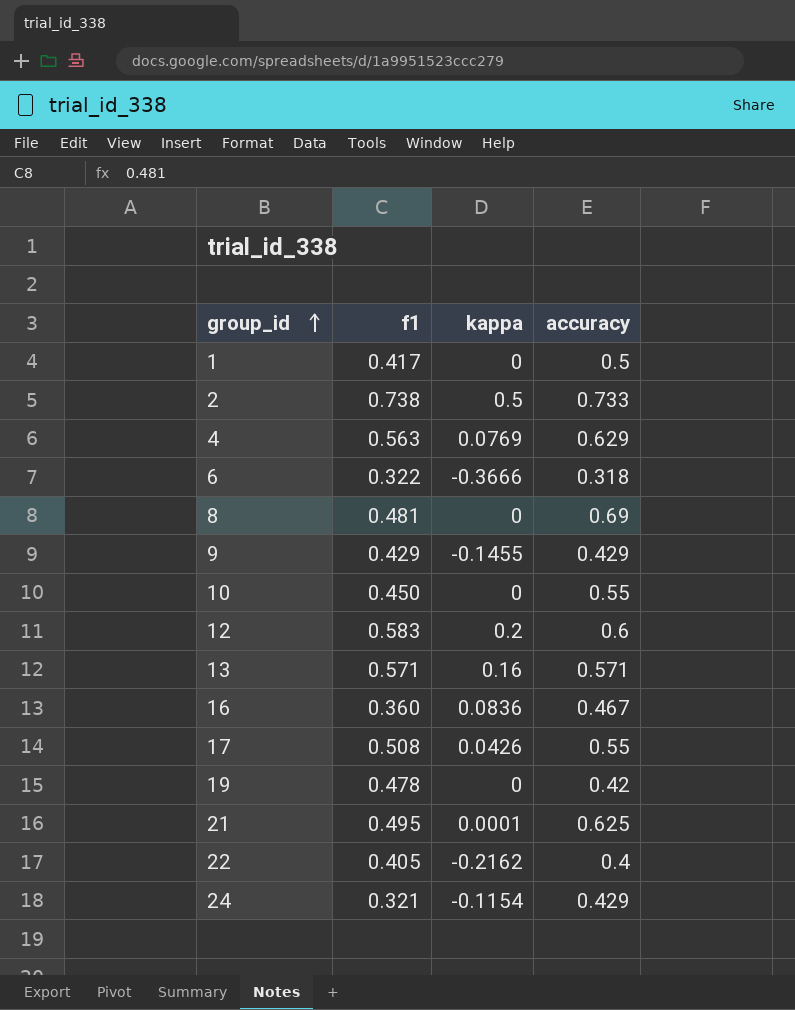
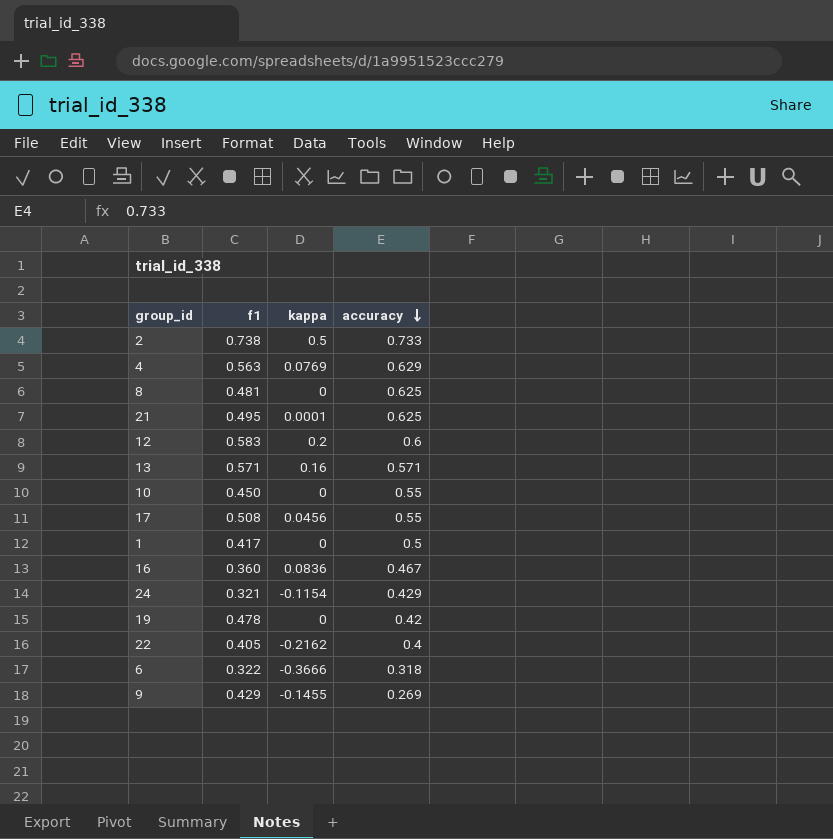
row order: group_id ascending -> accuracy descending
8 | accuracy: 0.69 -> 0.625
17 | kappa: 0.0426 -> 0.0456
9 | accuracy: 0.429 -> 0.269

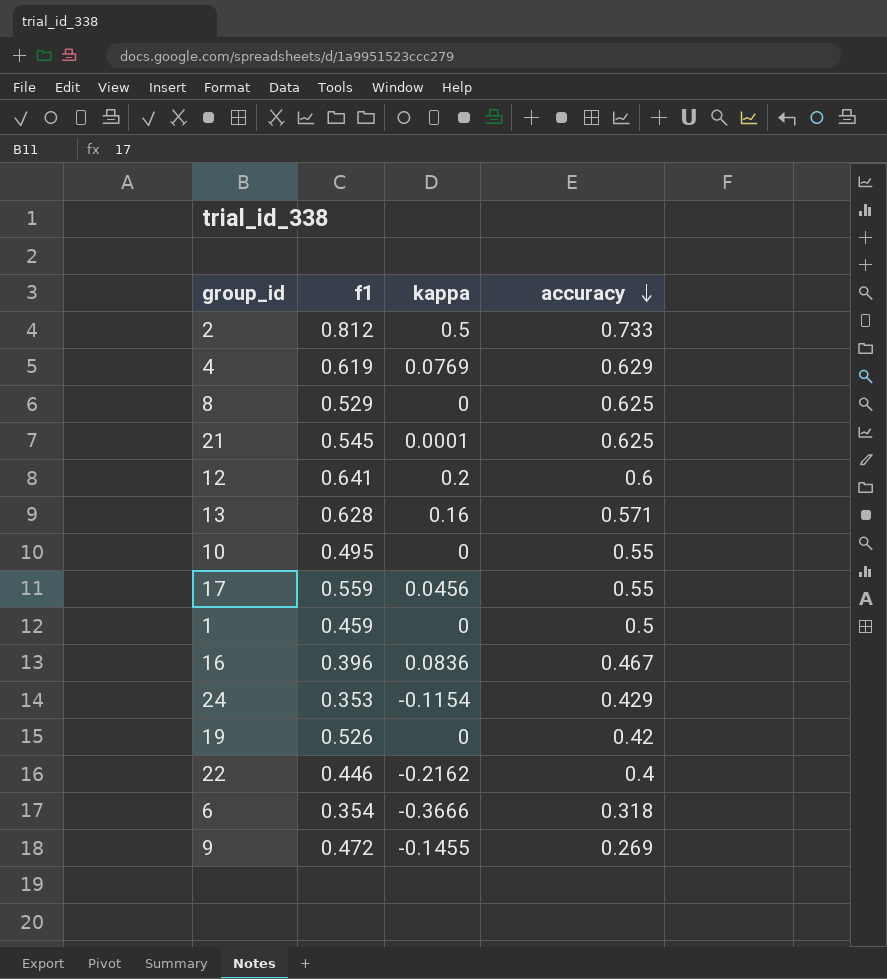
2 | f1: 0.738 -> 0.812
4 | f1: 0.563 -> 0.619
8 | f1: 0.481 -> 0.529
21 | f1: 0.495 -> 0.545
12 | f1: 0.583 -> 0.641
13 | f1: 0.571 -> 0.628
10 | f1: 0.450 -> 0.495
17 | f1: 0.508 -> 0.559
1 | f1: 0.417 -> 0.459
16 | f1: 0.360 -> 0.396
24 | f1: 0.321 -> 0.353
19 | f1: 0.478 -> 0.526
22 | f1: 0.405 -> 0.446
6 | f1: 0.322 -> 0.354
9 | f1: 0.429 -> 0.472

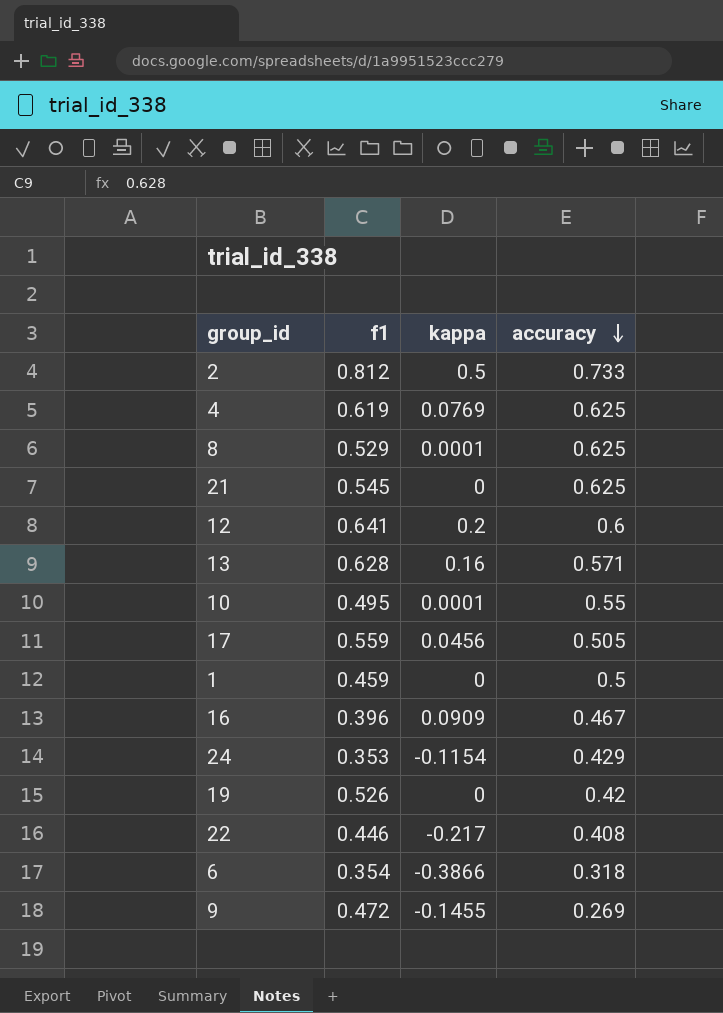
4 | accuracy: 0.629 -> 0.625
8 | kappa: 0 -> 0.0001
21 | kappa: 0.0001 -> 0
10 | kappa: 0 -> 0.0001
17 | accuracy: 0.55 -> 0.505
16 | kappa: 0.0836 -> 0.0909
22 | kappa: -0.2162 -> -0.217
22 | accuracy: 0.4 -> 0.408
6 | kappa: -0.3666 -> -0.3866

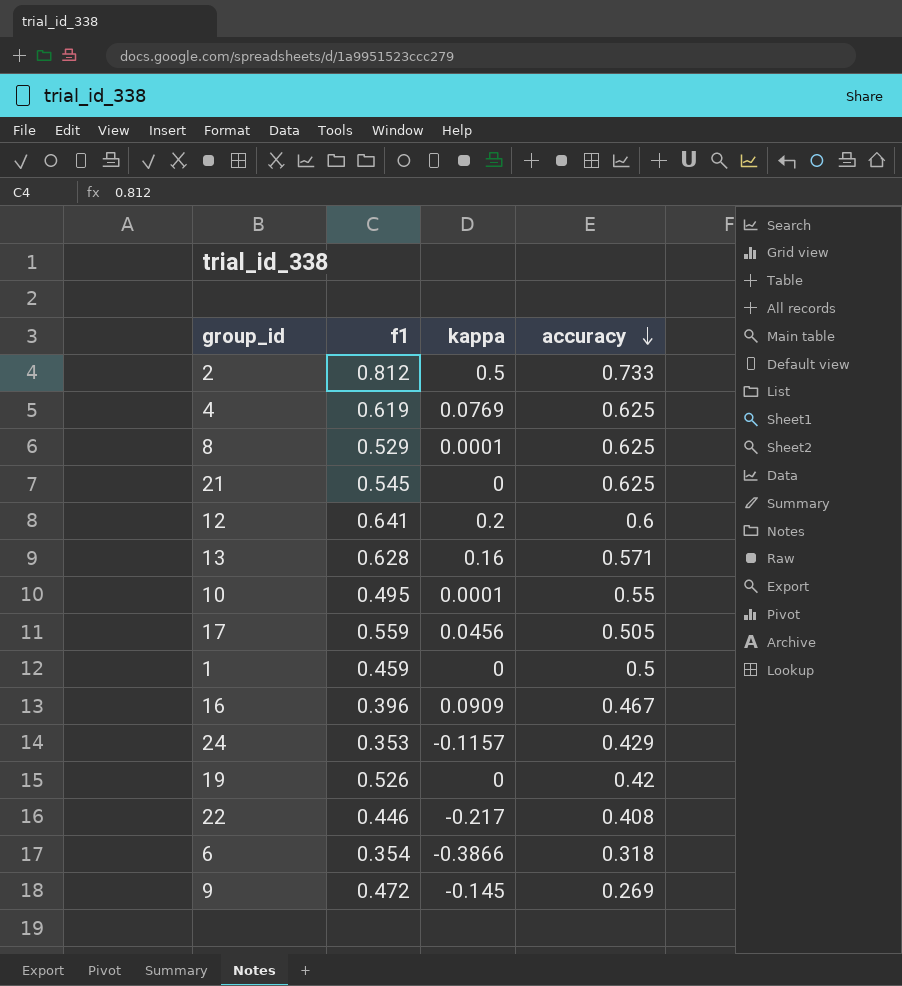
24 | kappa: -0.1154 -> -0.1157
9 | kappa: -0.1455 -> -0.145

